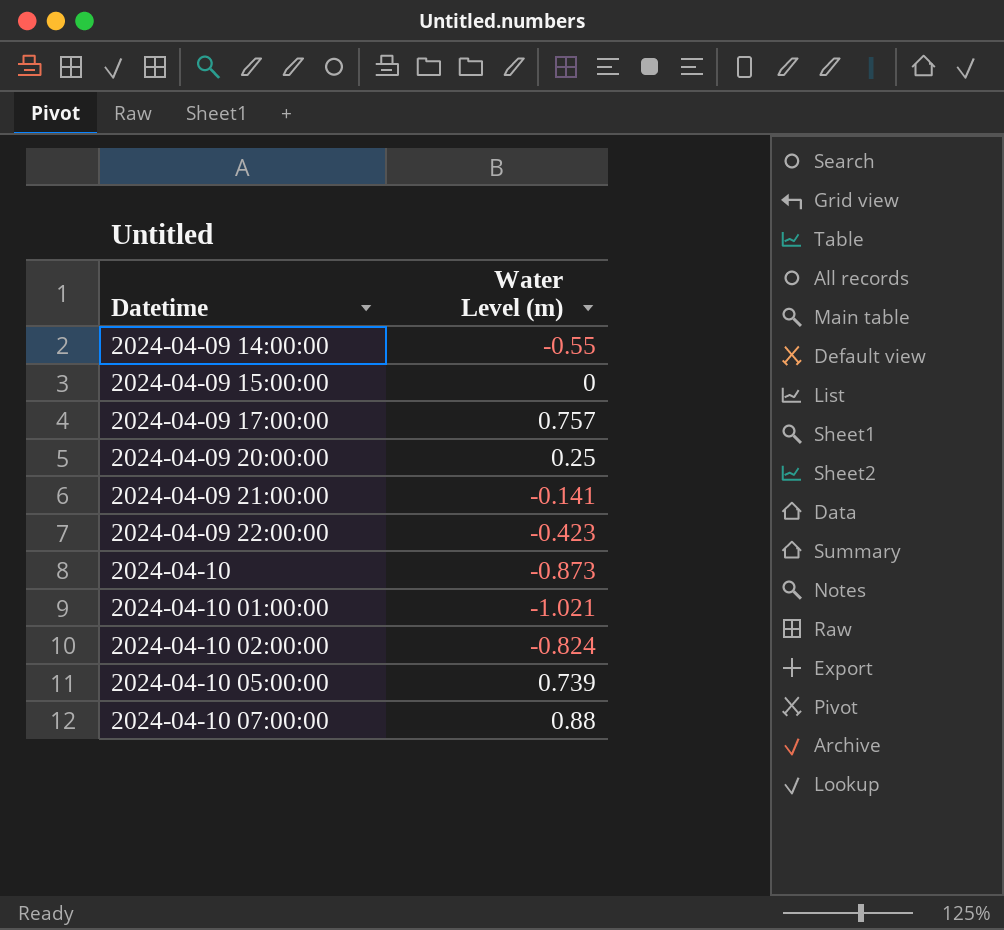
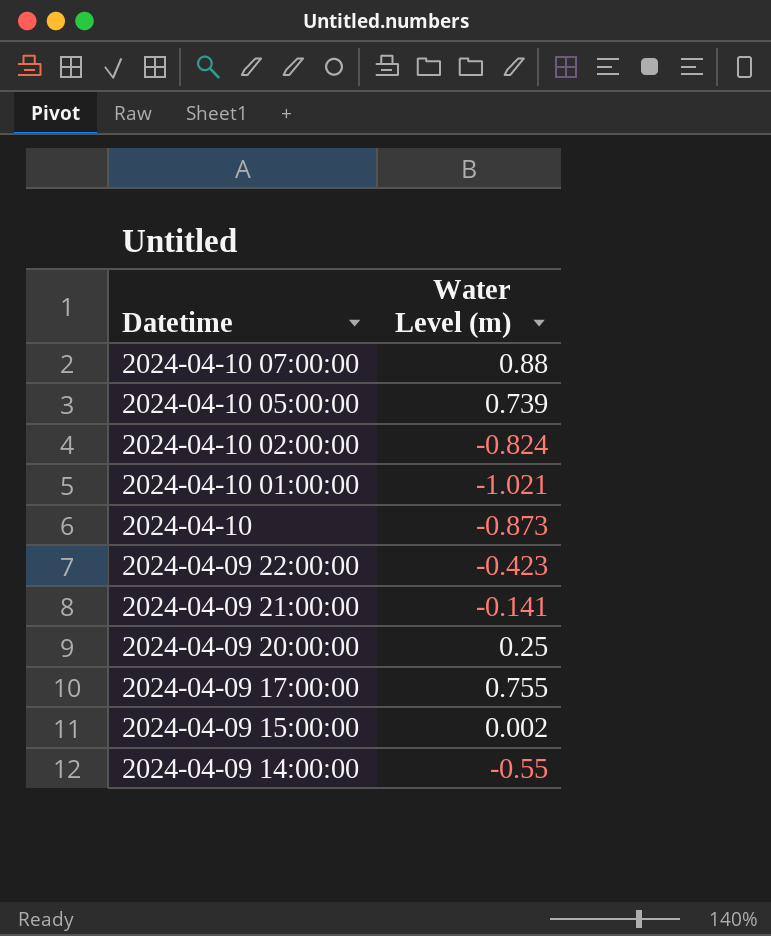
row order: Datetime ascending -> Datetime descending
2024-04-09 17:00:00 | Water Level (m): 0.757 -> 0.755
2024-04-09 15:00:00 | Water Level (m): 0 -> 0.002

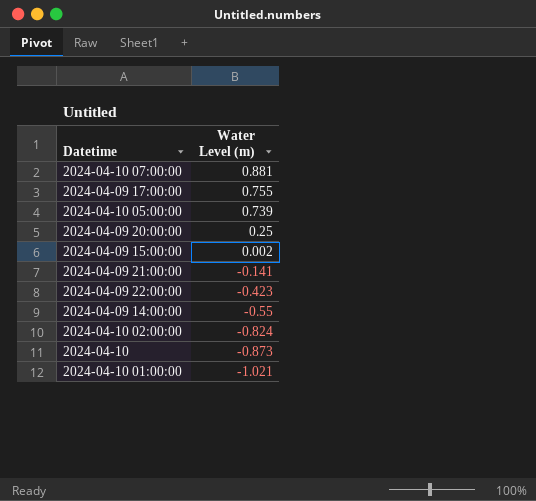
row order: Datetime descending -> Water Level (m) descending
2024-04-10 07:00:00 | Water Level (m): 0.88 -> 0.881

